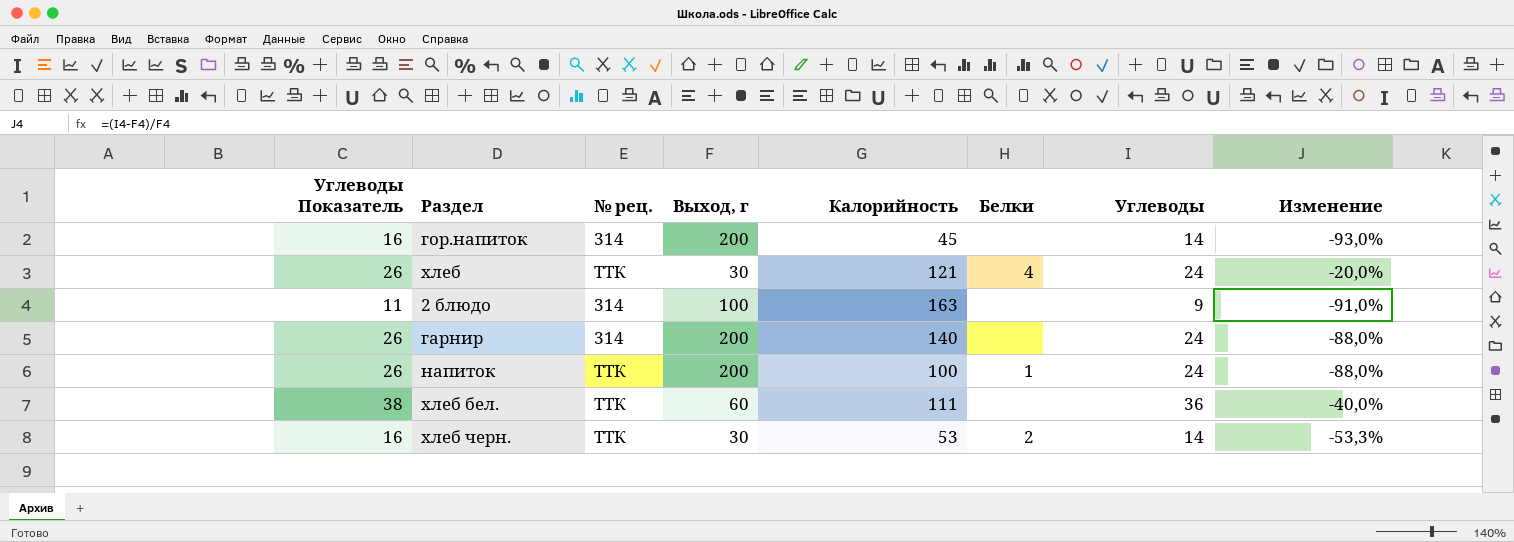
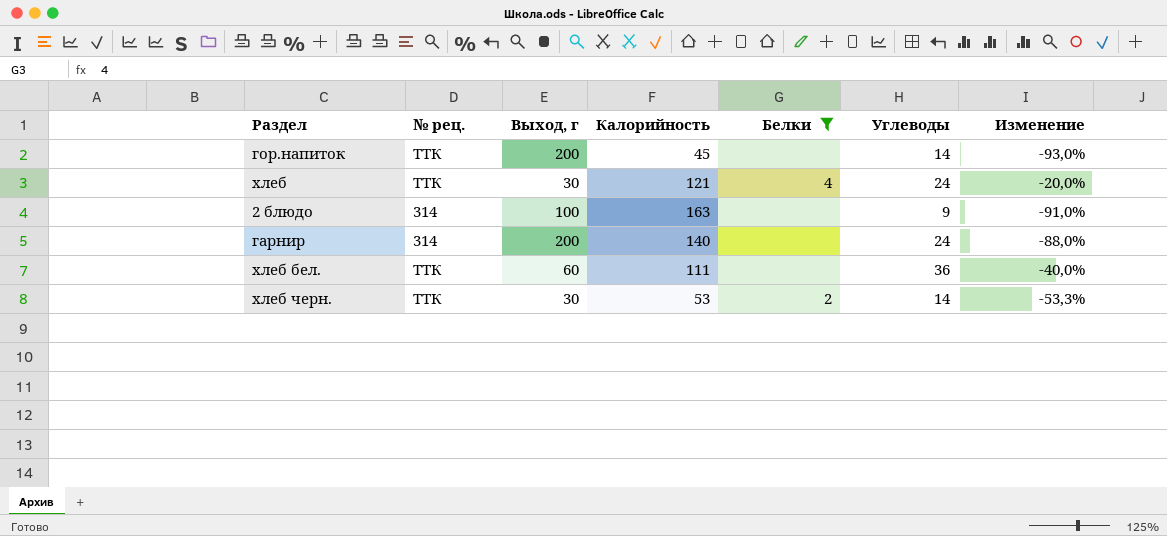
filter: none -> Белки != 1
column Углеводы Показатель | formula: [Углеводы] + 2 -> none
гор.напиток | № рец.: 314 -> ТТК

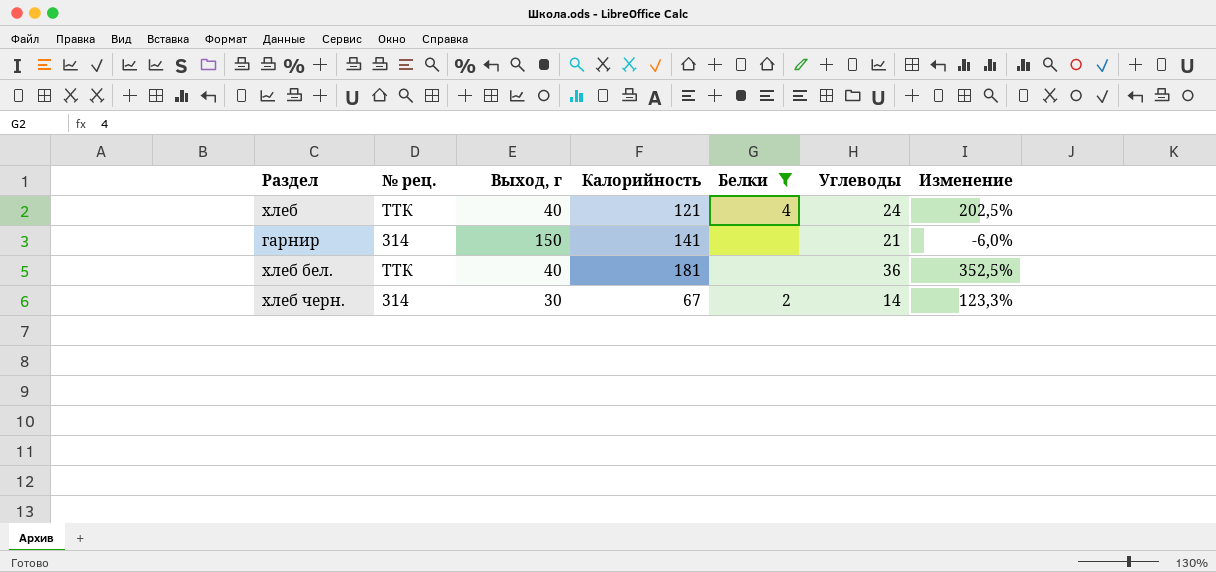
column Изменение | formula: ([Углеводы] - [Выход, г]) / [Выход, г] -> ([Калорийность] - [Выход, г]) / [Выход, г]
row гор.напиток: ТТК | 200 | 45 | none | 14 | -93,0% -> none
row 2 блюдо: 314 | 100 | 163 | none | 9 | -91,0% -> none
хлеб | Выход, г: 30 -> 40
гарнир | Выход, г: 200 -> 150
гарнир | Калорийность: 140 -> 141
гарнир | Углеводы: 24 -> 21
хлеб бел. | Выход, г: 60 -> 40
хлеб бел. | Калорийность: 111 -> 181
хлеб черн. | № рец.: ТТК -> 314
хлеб черн. | Калорийность: 53 -> 67

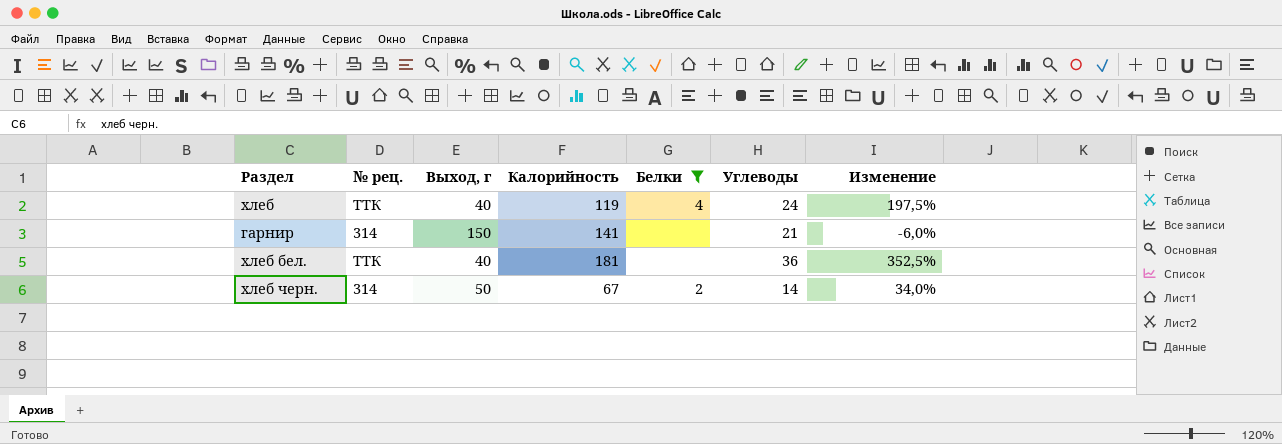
хлеб | Калорийность: 121 -> 119
хлеб | Изменение: 202,5% -> 197,5%
хлеб черн. | Выход, г: 30 -> 50
хлеб черн. | Изменение: 123,3% -> 34,0%

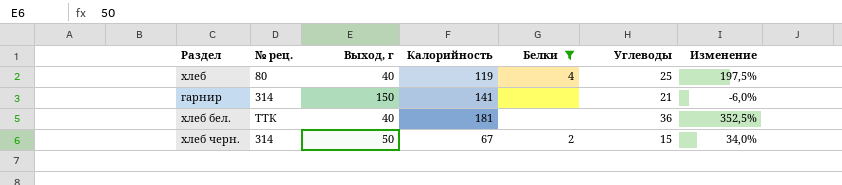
хлеб | № рец.: ТТК -> 80
хлеб | Углеводы: 24 -> 25
хлеб черн. | Углеводы: 14 -> 15

